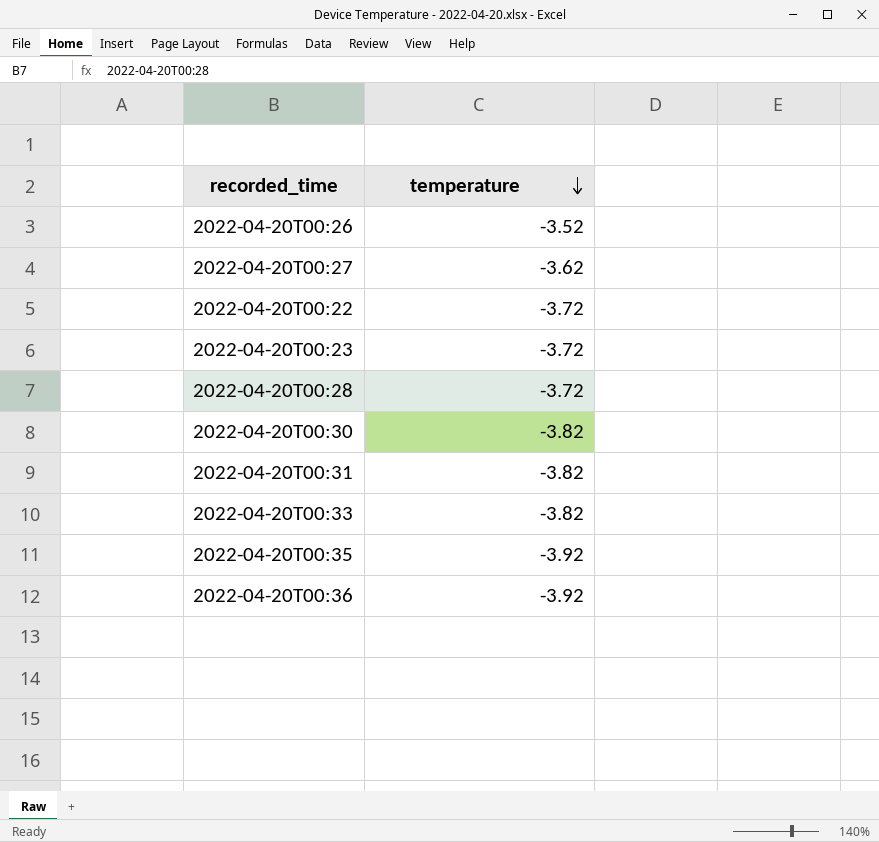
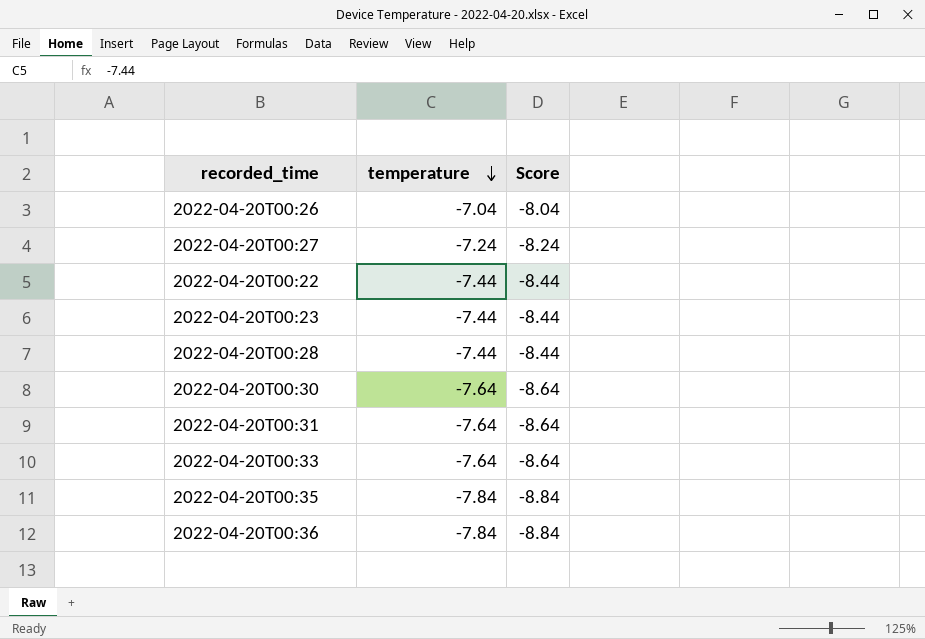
column Score | formula: none -> [temperature] - 1
2022-04-20T00:26 | temperature: -3.52 -> -7.04
2022-04-20T00:27 | temperature: -3.62 -> -7.24
2022-04-20T00:22 | temperature: -3.72 -> -7.44
2022-04-20T00:23 | temperature: -3.72 -> -7.44
2022-04-20T00:28 | temperature: -3.72 -> -7.44
2022-04-20T00:30 | temperature: -3.82 -> -7.64
2022-04-20T00:31 | temperature: -3.82 -> -7.64
2022-04-20T00:33 | temperature: -3.82 -> -7.64
2022-04-20T00:35 | temperature: -3.92 -> -7.84
2022-04-20T00:36 | temperature: -3.92 -> -7.84

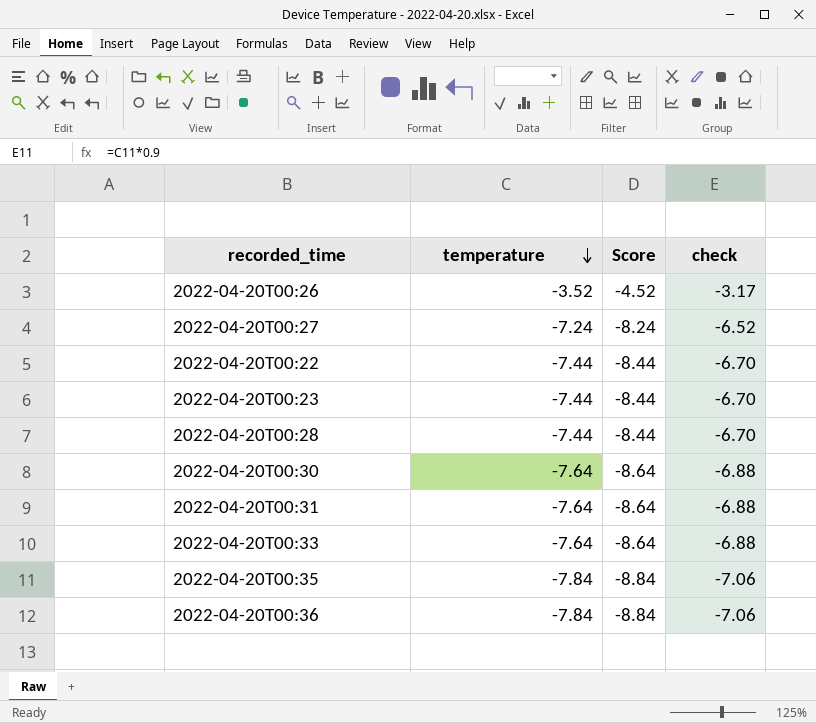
column check | formula: none -> [temperature] * 0.9
2022-04-20T00:26 | temperature: -7.04 -> -3.52
2022-04-20T00:26 | Score: -8.04 -> -4.52

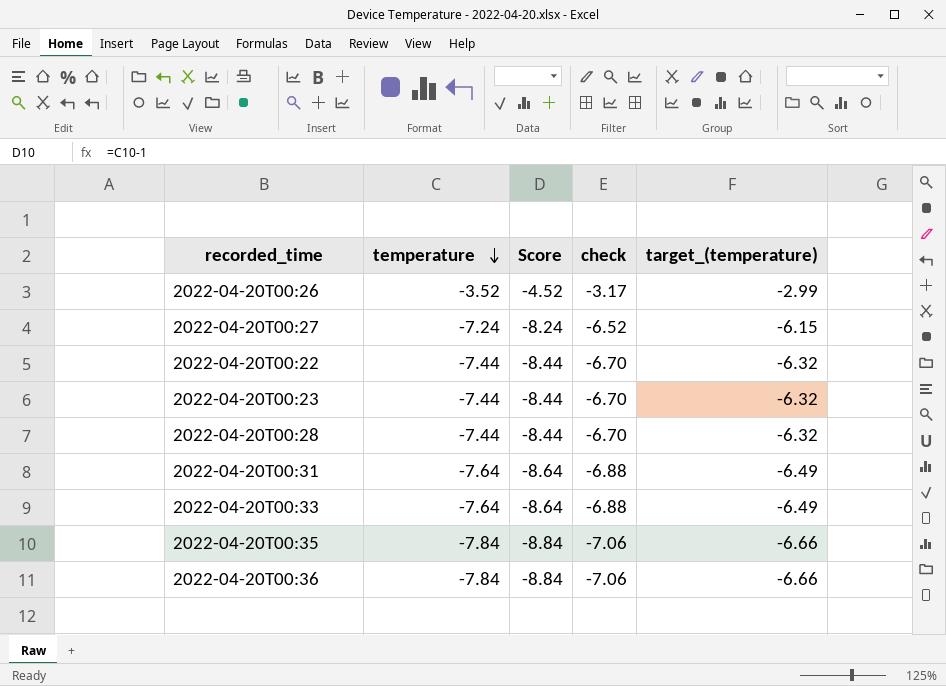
column target_(temperature) | formula: none -> [temperature] * 0.85
row 2022-04-20T00:30: -7.64 | -8.64 | -6.88 -> none

